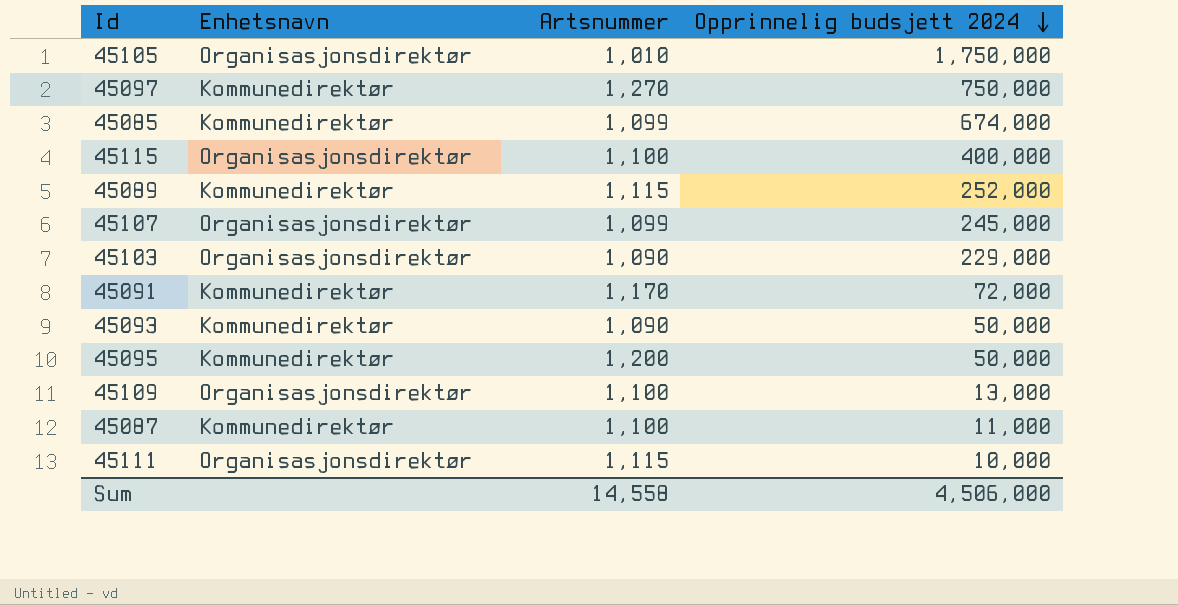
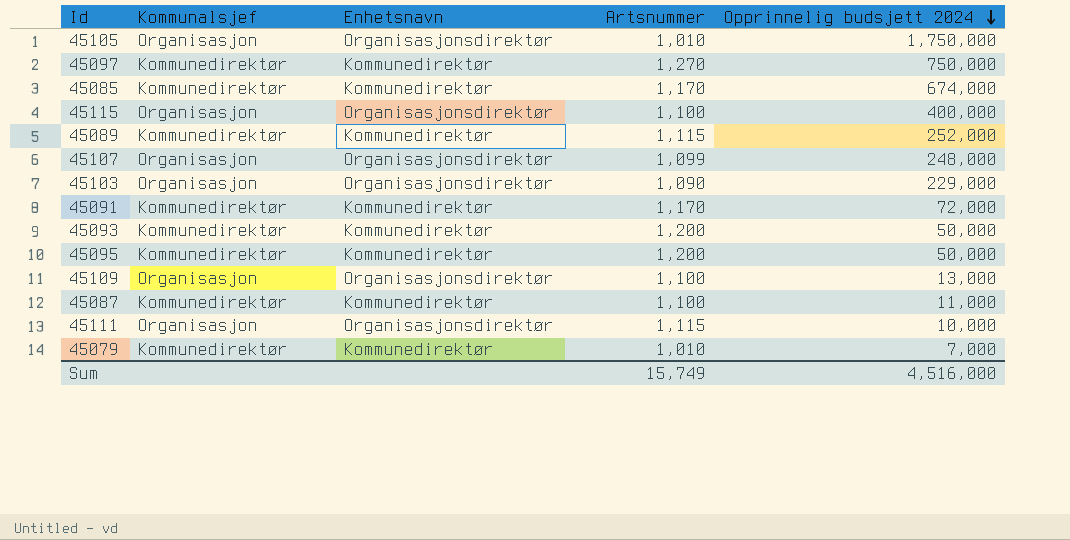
column Kommunalsjef | position: none -> 2
45085 | Artsnummer: 1,099 -> 1,170
45107 | Opprinnelig budsjett 2024: 245,000 -> 248,000
45093 | Artsnummer: 1,090 -> 1,200
row 45079: none -> Kommunedirektør | Kommunedirektør | 1,010 | 7,000
Sum | Artsnummer: 14,558 -> 15,749
Sum | Opprinnelig budsjett 2024: 4,506,000 -> 4,516,000

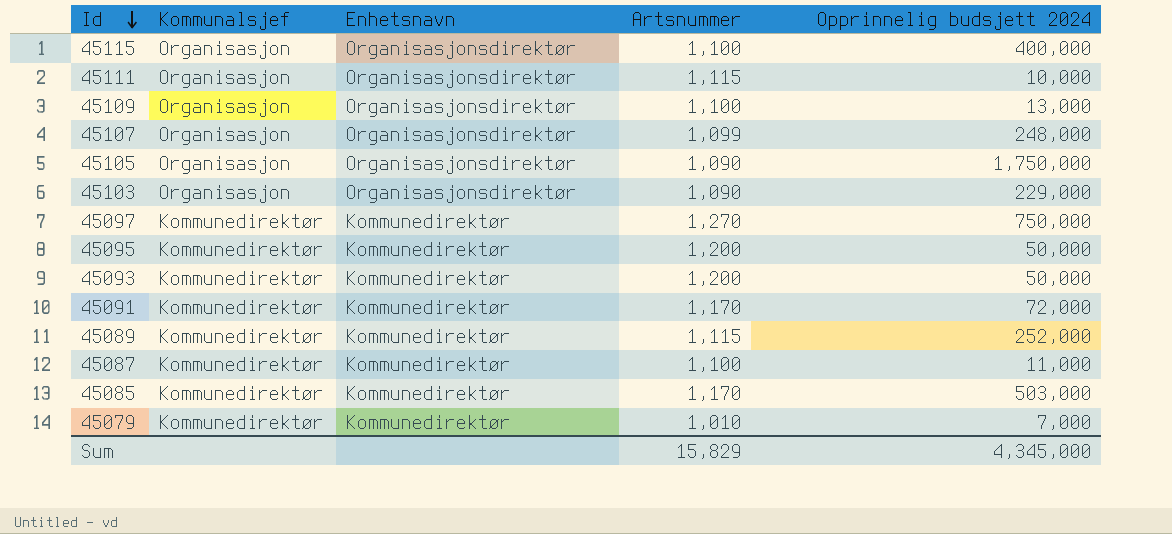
row order: Opprinnelig budsjett 2024 descending -> Id descending
45105 | Artsnummer: 1,010 -> 1,090
45085 | Opprinnelig budsjett 2024: 674,000 -> 503,000
Sum | Artsnummer: 15,749 -> 15,829
Sum | Opprinnelig budsjett 2024: 4,516,000 -> 4,345,000

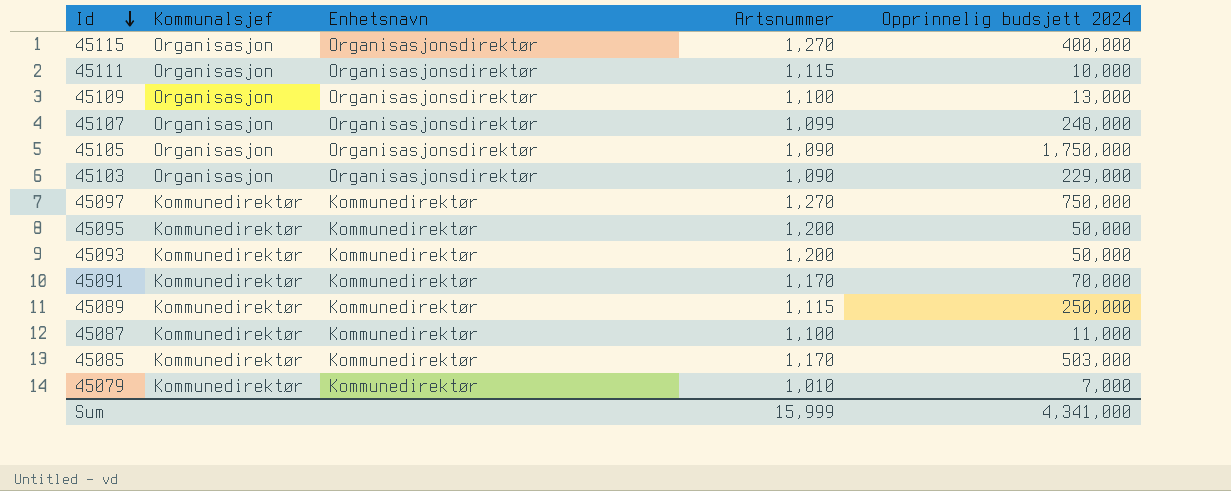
45115 | Artsnummer: 1,100 -> 1,270
45091 | Opprinnelig budsjett 2024: 72,000 -> 70,000
45089 | Opprinnelig budsjett 2024: 252,000 -> 250,000
Sum | Artsnummer: 15,829 -> 15,999
Sum | Opprinnelig budsjett 2024: 4,345,000 -> 4,341,000

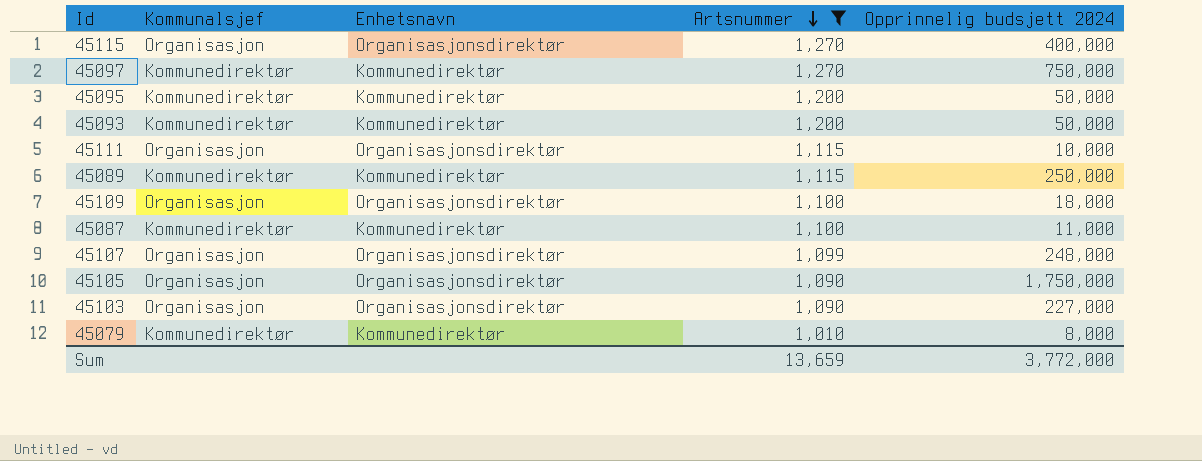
filter: none -> Artsnummer != 1,170
row order: Id descending -> Artsnummer descending
45109 | Opprinnelig budsjett 2024: 13,000 -> 18,000
45103 | Opprinnelig budsjett 2024: 229,000 -> 227,000
45079 | Opprinnelig budsjett 2024: 7,000 -> 8,000
Sum | Artsnummer: 15,999 -> 13,659
Sum | Opprinnelig budsjett 2024: 4,341,000 -> 3,772,000

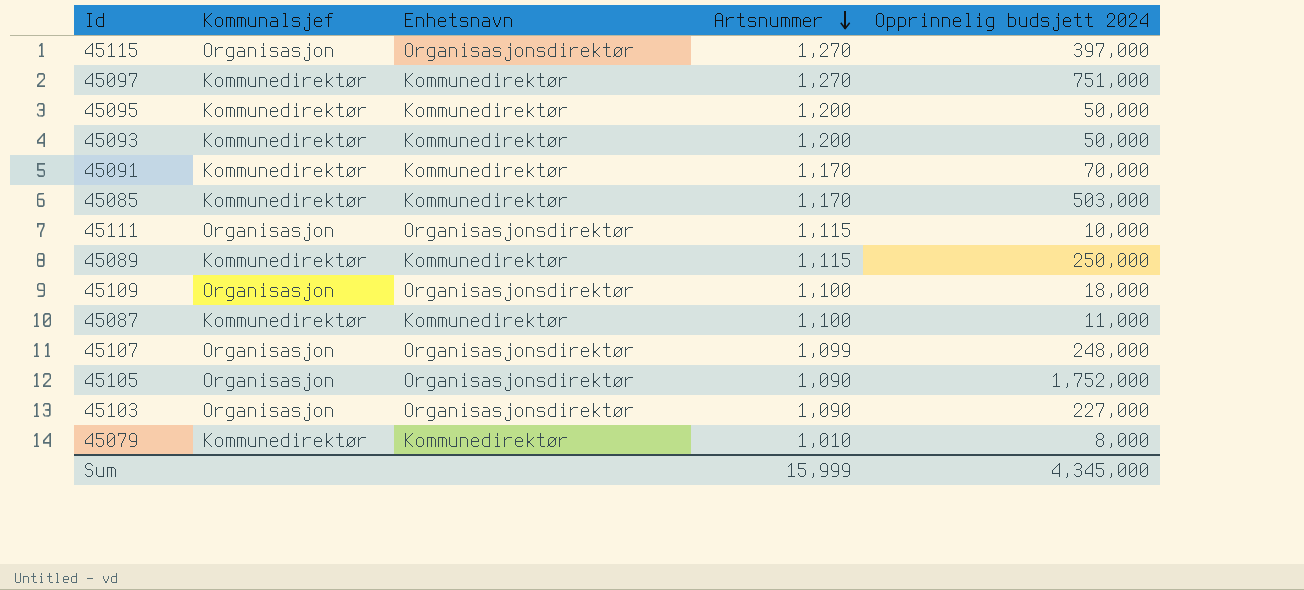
filter: Artsnummer != 1,170 -> none
45115 | Opprinnelig budsjett 2024: 400,000 -> 397,000
45097 | Opprinnelig budsjett 2024: 750,000 -> 751,000
45105 | Opprinnelig budsjett 2024: 1,750,000 -> 1,752,000
Sum | Artsnummer: 13,659 -> 15,999
Sum | Opprinnelig budsjett 2024: 3,772,000 -> 4,345,000

